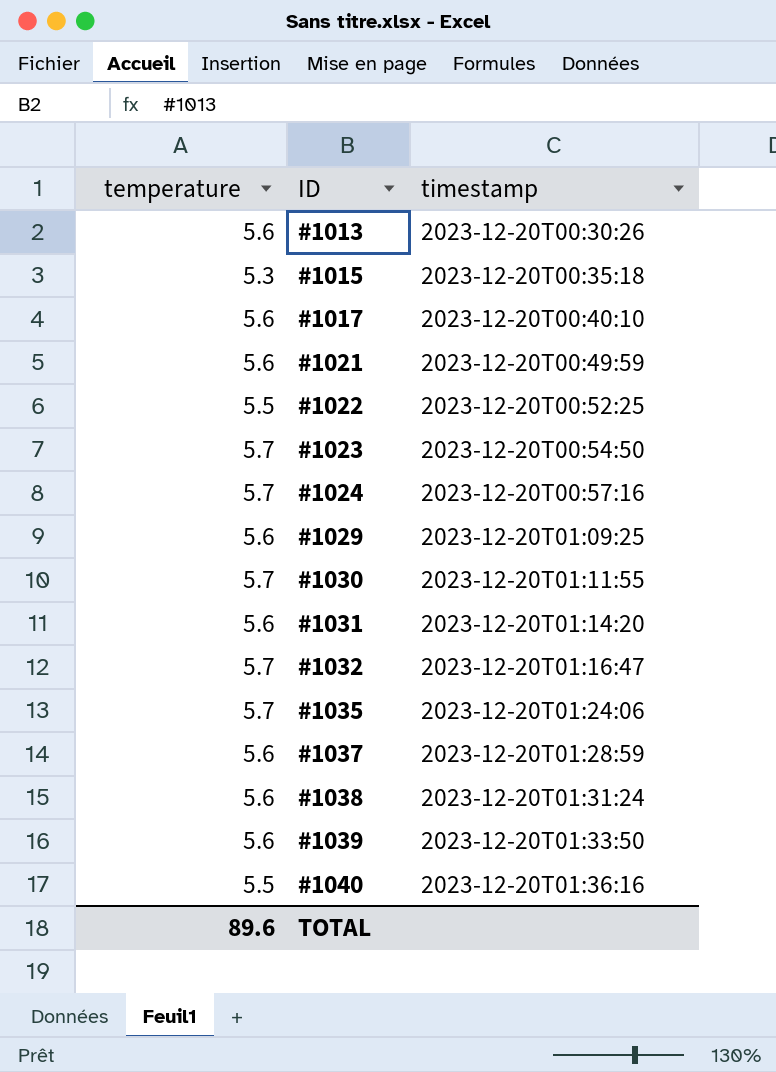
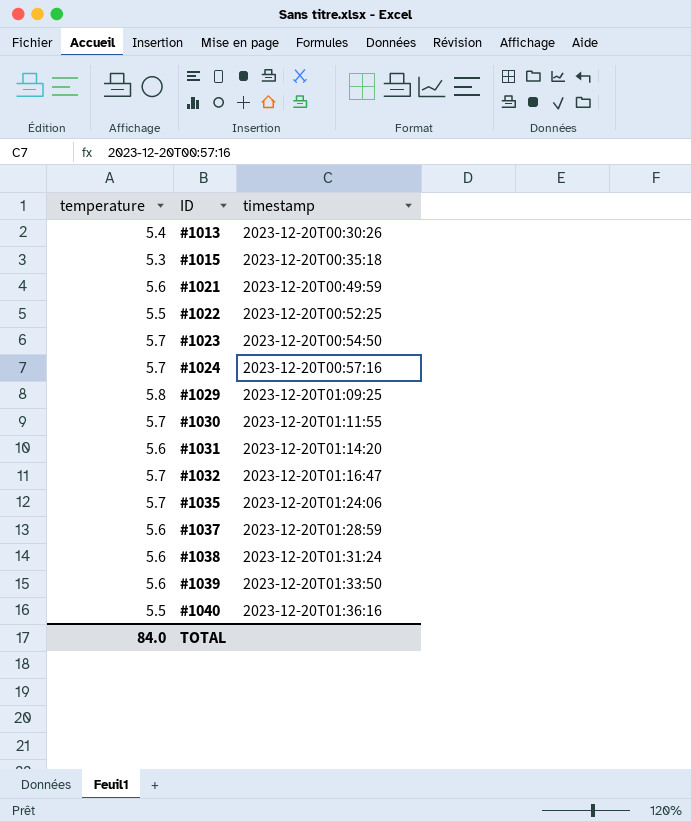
row #1017: 5.6 | 2023-12-20T00:40:10 -> none
#1013 | temperature: 5.6 -> 5.4
#1029 | temperature: 5.6 -> 5.8
TOTAL | temperature: 89.6 -> 84.0

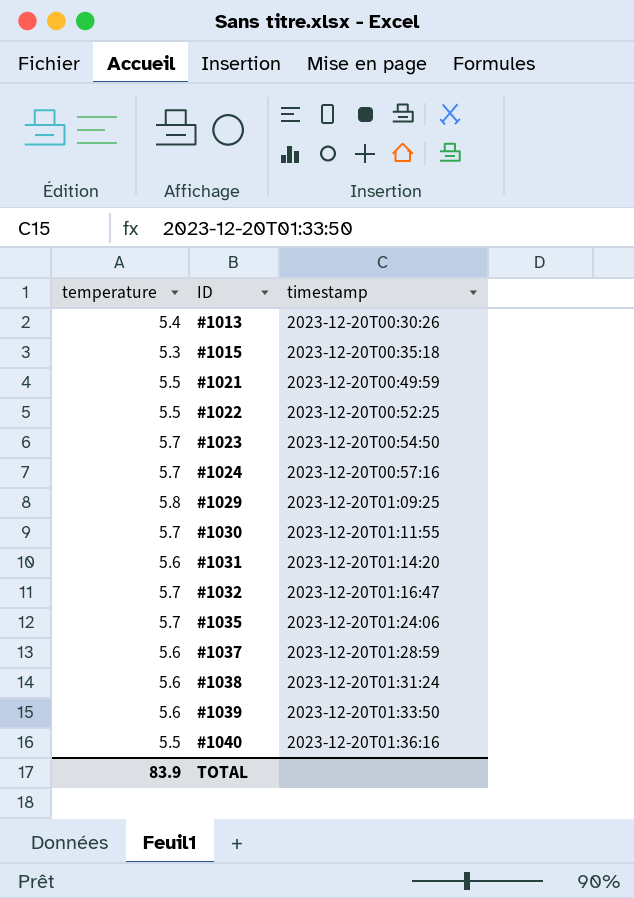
#1021 | temperature: 5.6 -> 5.5
TOTAL | temperature: 84.0 -> 83.9

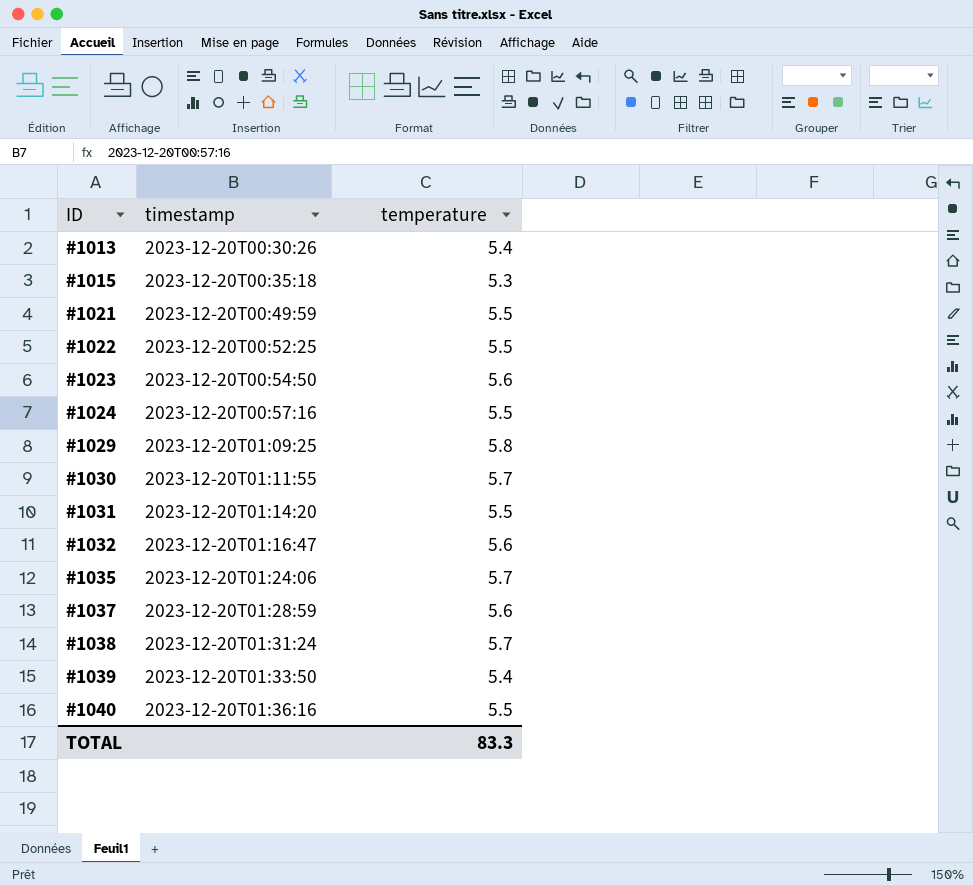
column temperature | position: 1 -> 3
#1023 | temperature: 5.7 -> 5.6
#1024 | temperature: 5.7 -> 5.5
#1031 | temperature: 5.6 -> 5.5
#1032 | temperature: 5.7 -> 5.6
#1038 | temperature: 5.6 -> 5.7
#1039 | temperature: 5.6 -> 5.4
TOTAL | temperature: 83.9 -> 83.3

